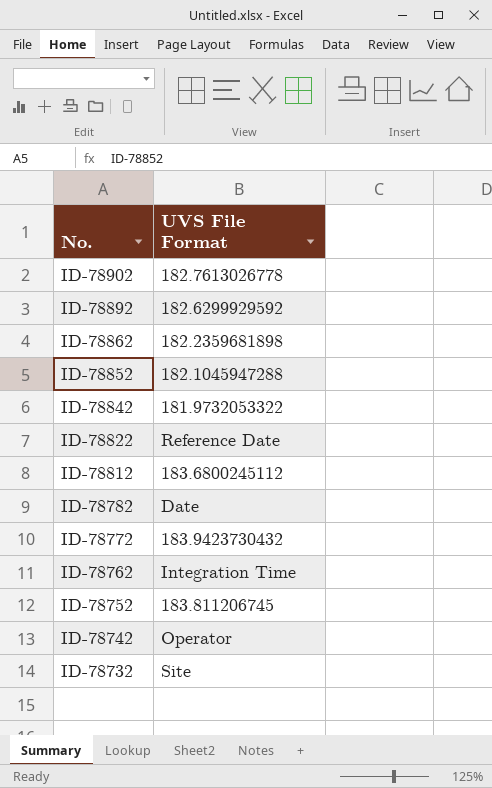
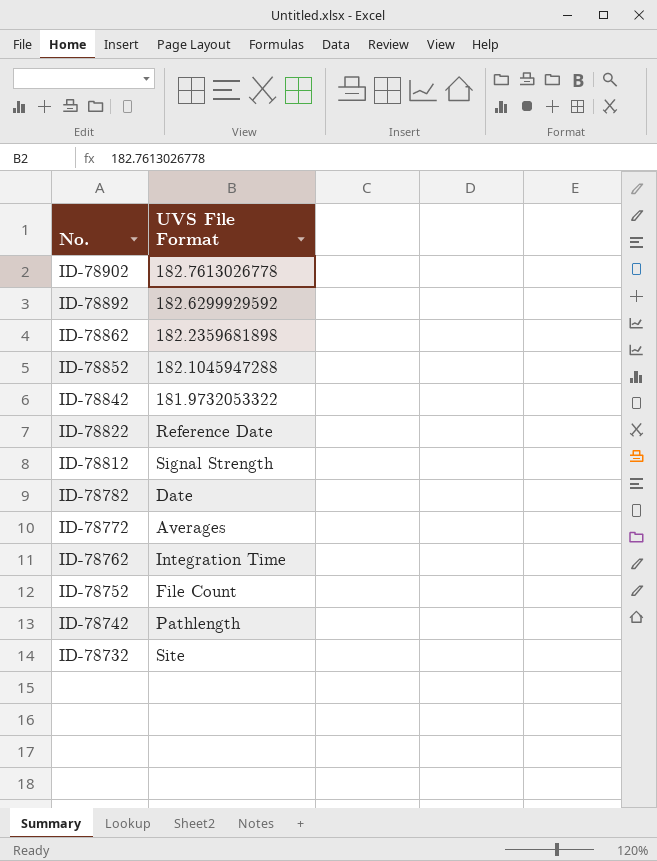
ID-78812 | UVS File Format: 183.6800245112 -> Signal Strength
ID-78772 | UVS File Format: 183.9423730432 -> Averages
ID-78752 | UVS File Format: 183.811206745 -> File Count
ID-78742 | UVS File Format: Operator -> Pathlength

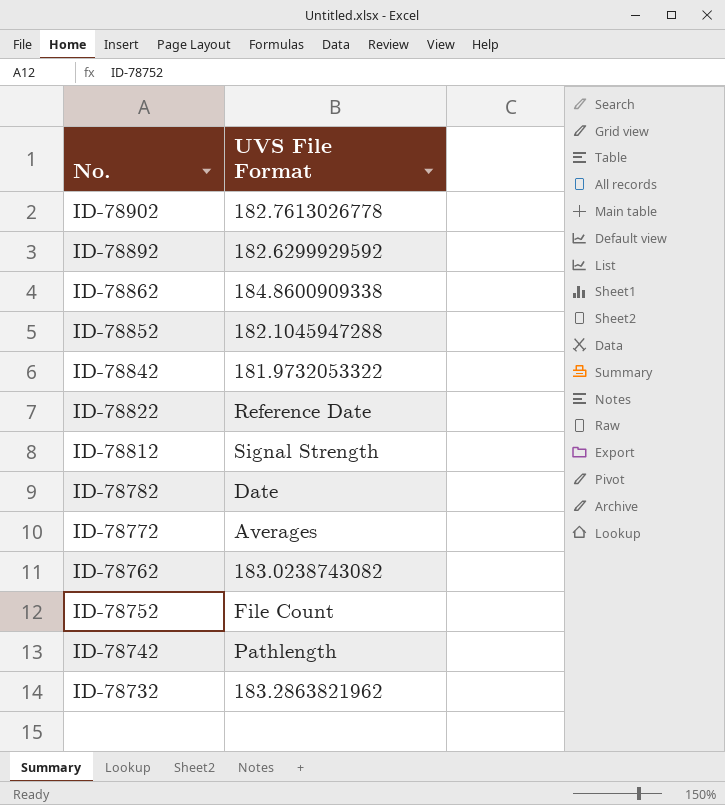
ID-78862 | UVS File Format: 182.2359681898 -> 184.8600909338
ID-78762 | UVS File Format: Integration Time -> 183.0238743082
ID-78732 | UVS File Format: Site -> 183.2863821962

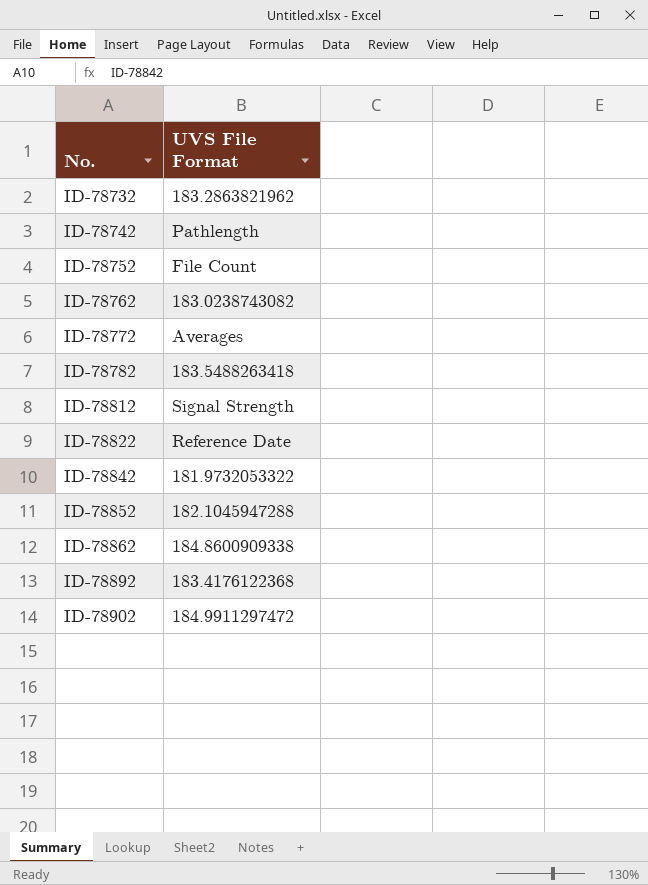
row order: No. descending -> No. ascending
ID-78782 | UVS File Format: Date -> 183.5488263418
ID-78892 | UVS File Format: 182.6299929592 -> 183.4176122368
ID-78902 | UVS File Format: 182.7613026778 -> 184.9911297472

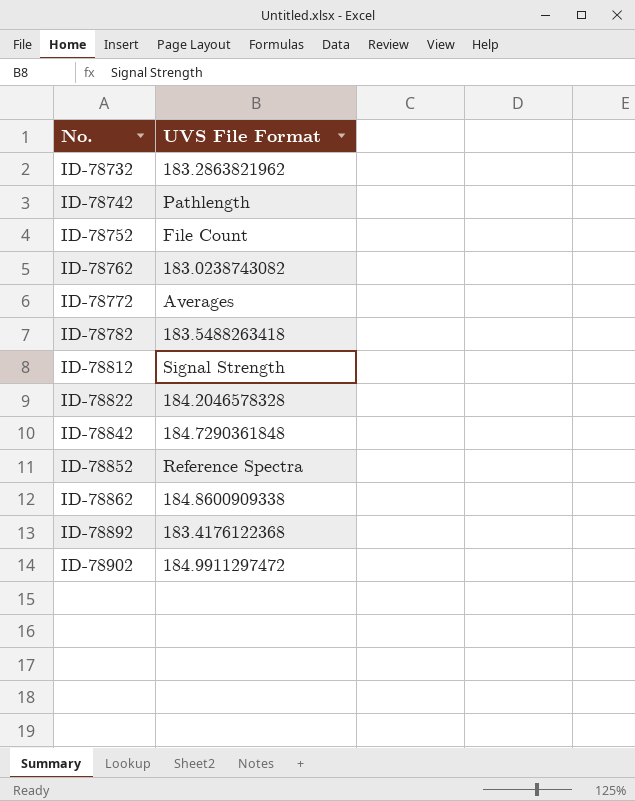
ID-78822 | UVS File Format: Reference Date -> 184.2046578328
ID-78842 | UVS File Format: 181.9732053322 -> 184.7290361848
ID-78852 | UVS File Format: 182.1045947288 -> Reference Spectra

